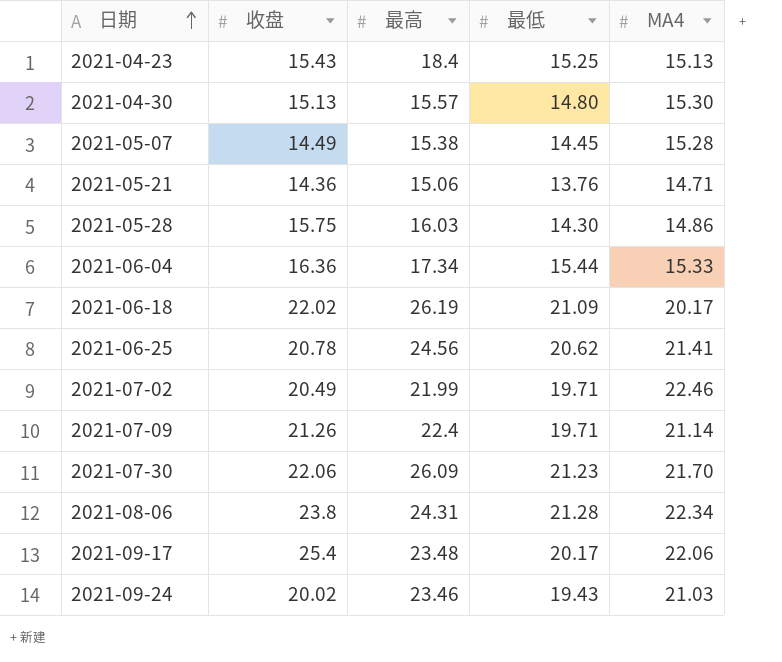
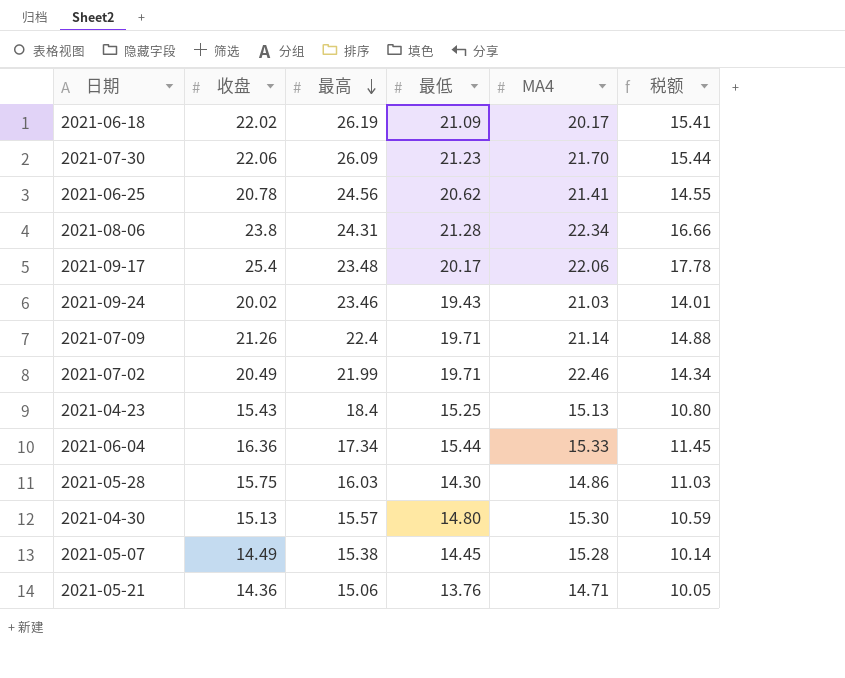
row order: 日期 ascending -> 最高 descending
column 税额 | formula: none -> [收盘] * 0.7

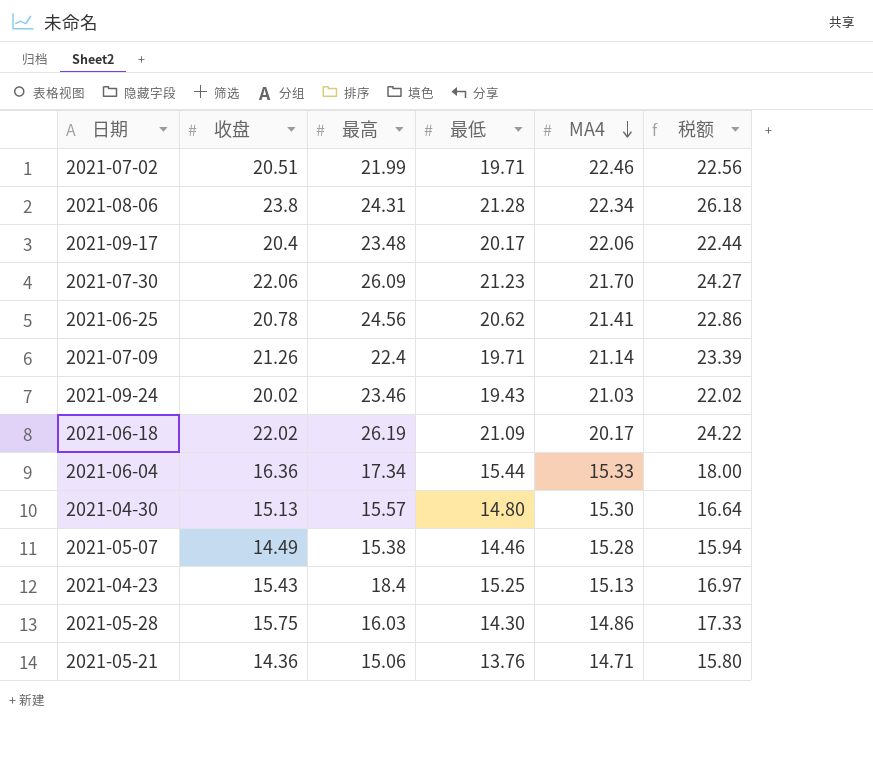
row order: 最高 descending -> MA4 descending
column 税额 | formula: [收盘] * 0.7 -> [收盘] * 1.1
2021-07-02 | 收盘: 20.49 -> 20.51
2021-09-17 | 收盘: 25.4 -> 20.4
2021-05-07 | 最低: 14.45 -> 14.46

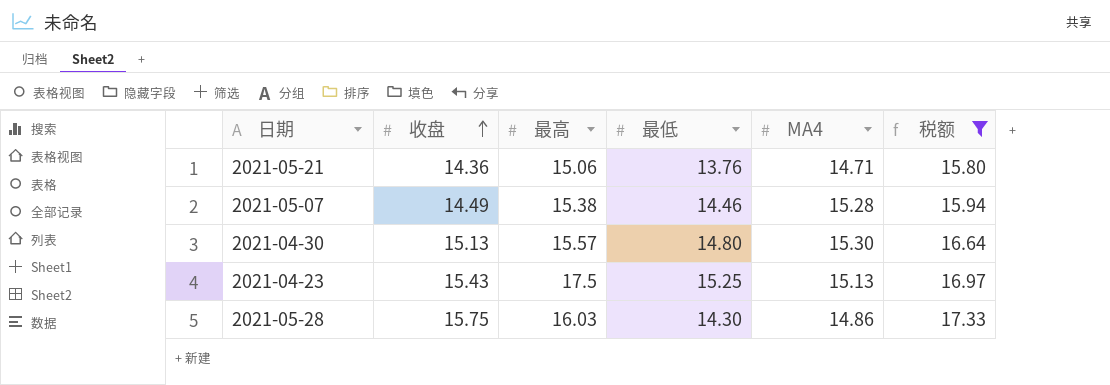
filter: none -> 税额 <= 17.33
row order: MA4 descending -> 收盘 ascending
2021-04-23 | 最高: 18.4 -> 17.5

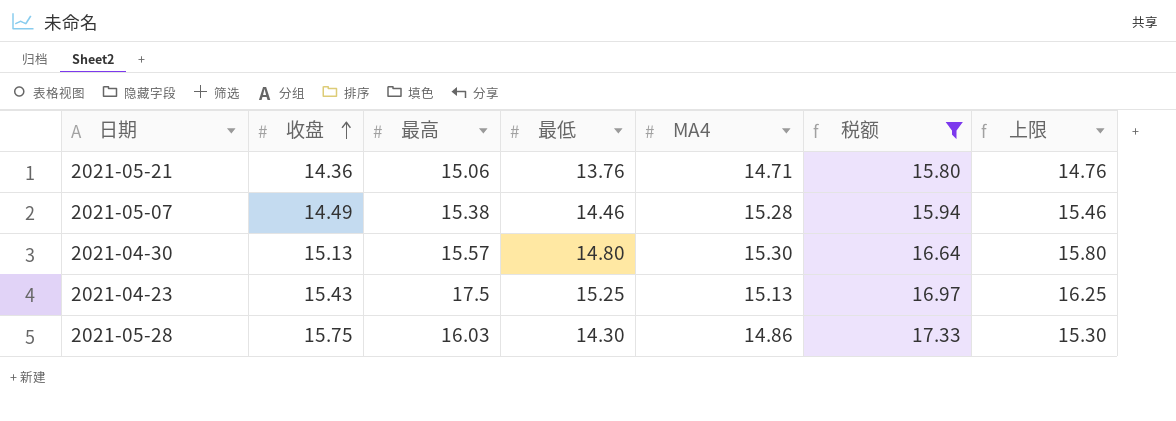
column 上限 | formula: none -> [最低] + 1

